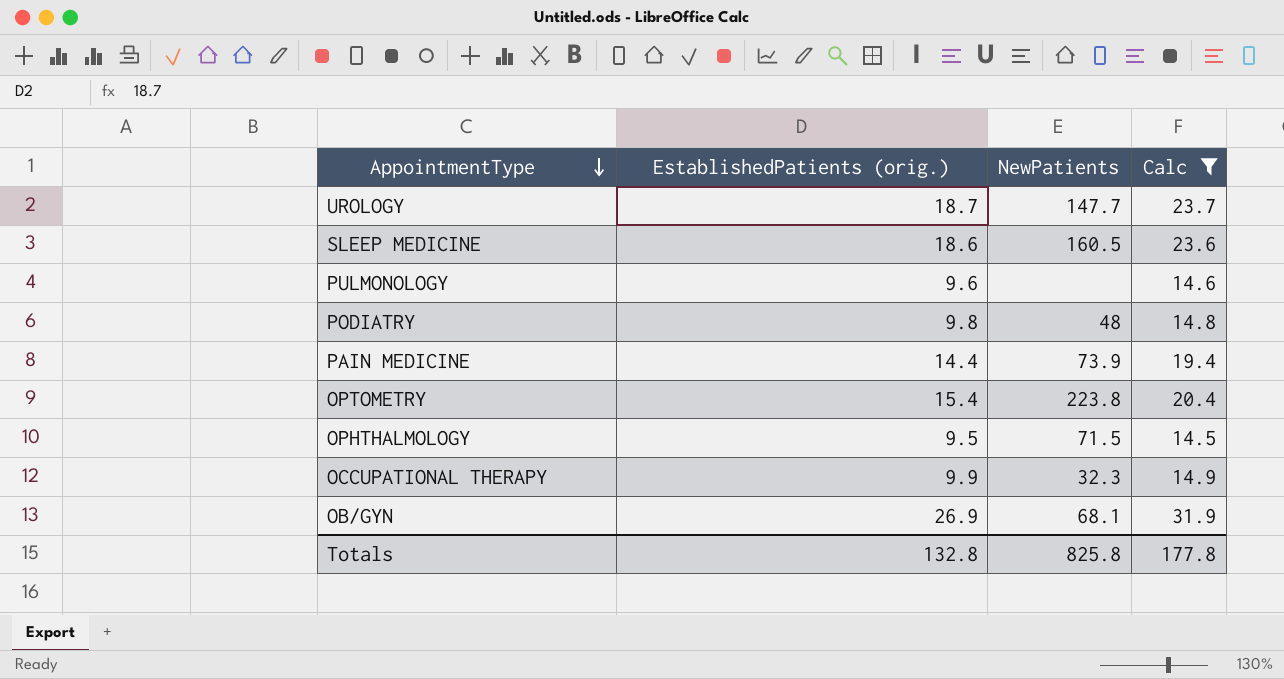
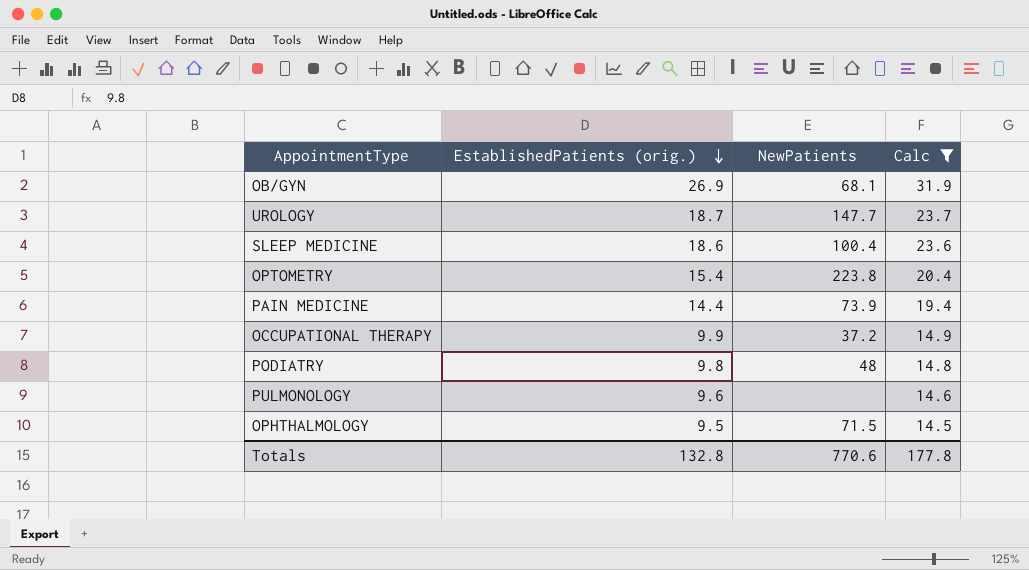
row order: AppointmentType descending -> EstablishedPatients (orig.) descending
SLEEP MEDICINE | NewPatients: 160.5 -> 100.4
OCCUPATIONAL THERAPY | NewPatients: 32.3 -> 37.2
Totals | NewPatients: 825.8 -> 770.6

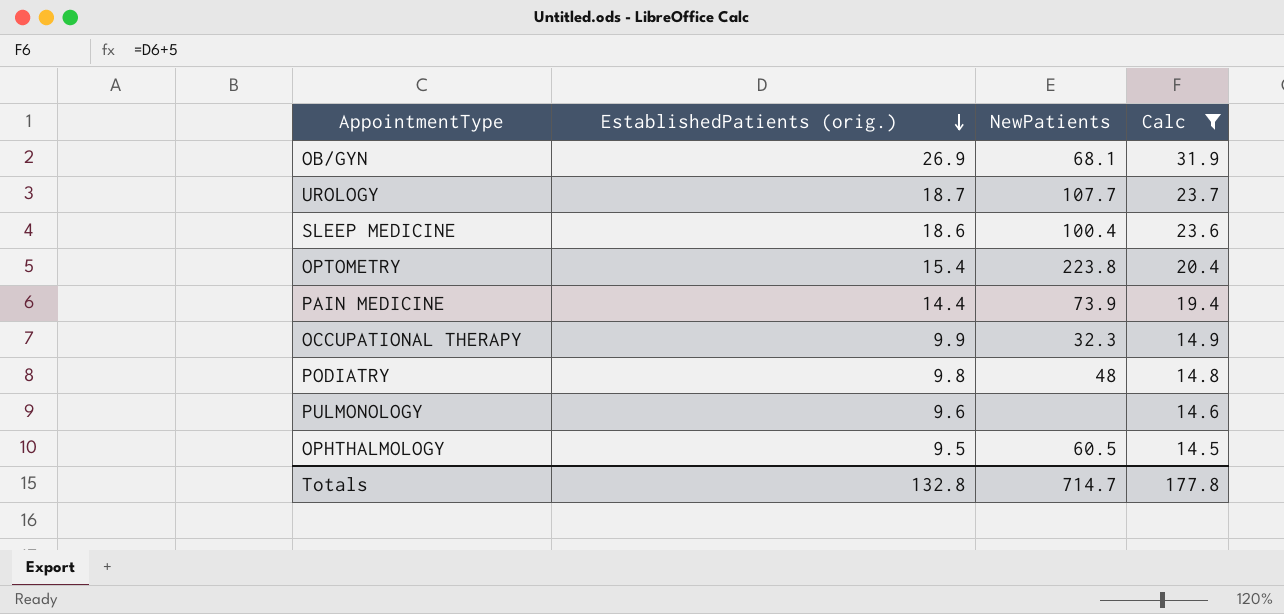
UROLOGY | NewPatients: 147.7 -> 107.7
OCCUPATIONAL THERAPY | NewPatients: 37.2 -> 32.3
OPHTHALMOLOGY | NewPatients: 71.5 -> 60.5
Totals | NewPatients: 770.6 -> 714.7

